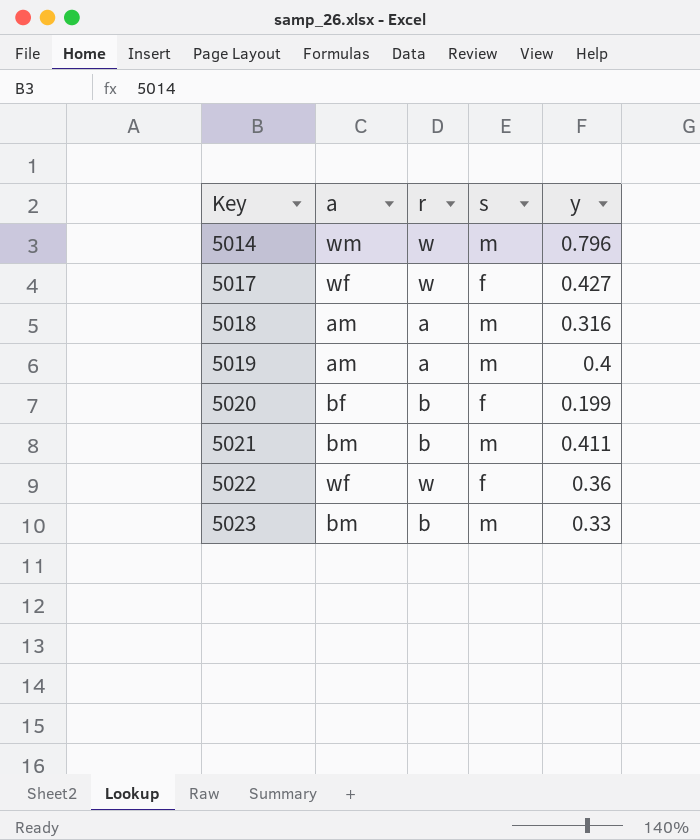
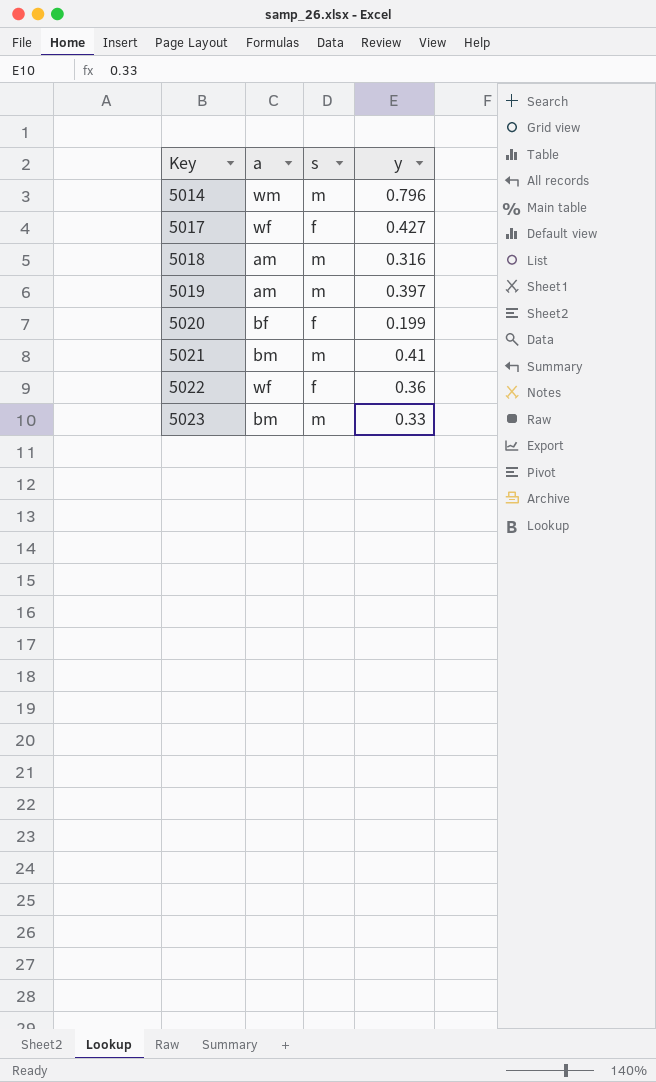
column r | position: 3 -> none
5019 | y: 0.4 -> 0.397
5021 | y: 0.411 -> 0.41

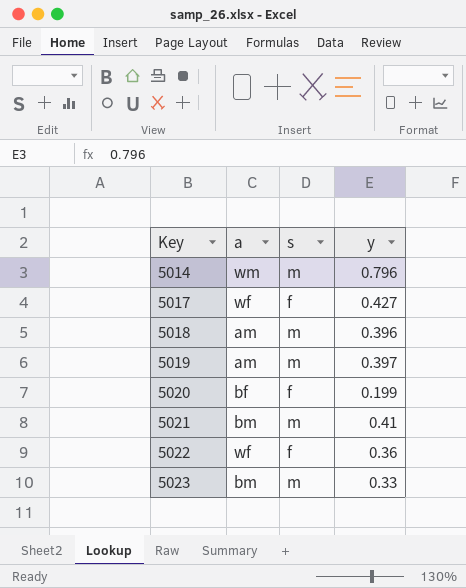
5018 | y: 0.316 -> 0.396

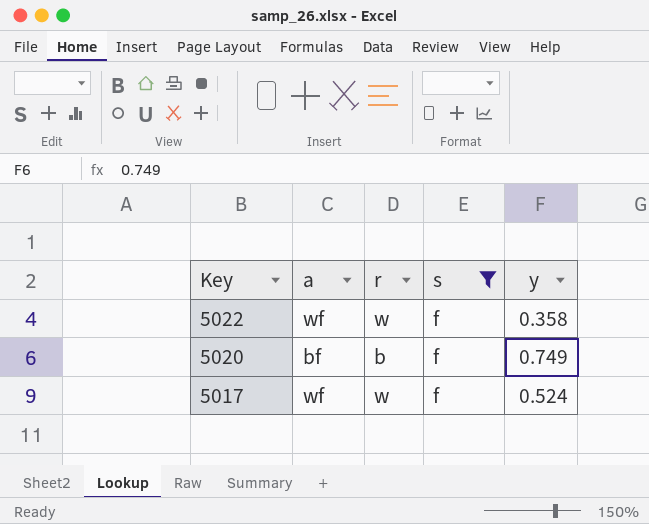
filter: none -> s = f
row order: Key ascending -> Key descending
column r | position: none -> 3
5022 | y: 0.36 -> 0.358
5020 | y: 0.199 -> 0.749
5017 | y: 0.427 -> 0.524

